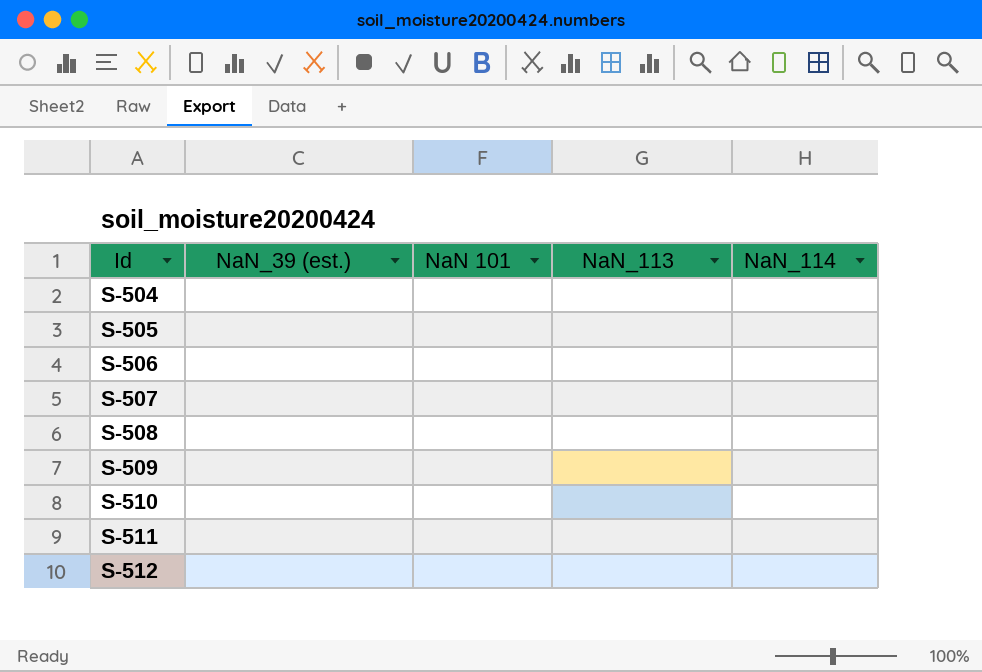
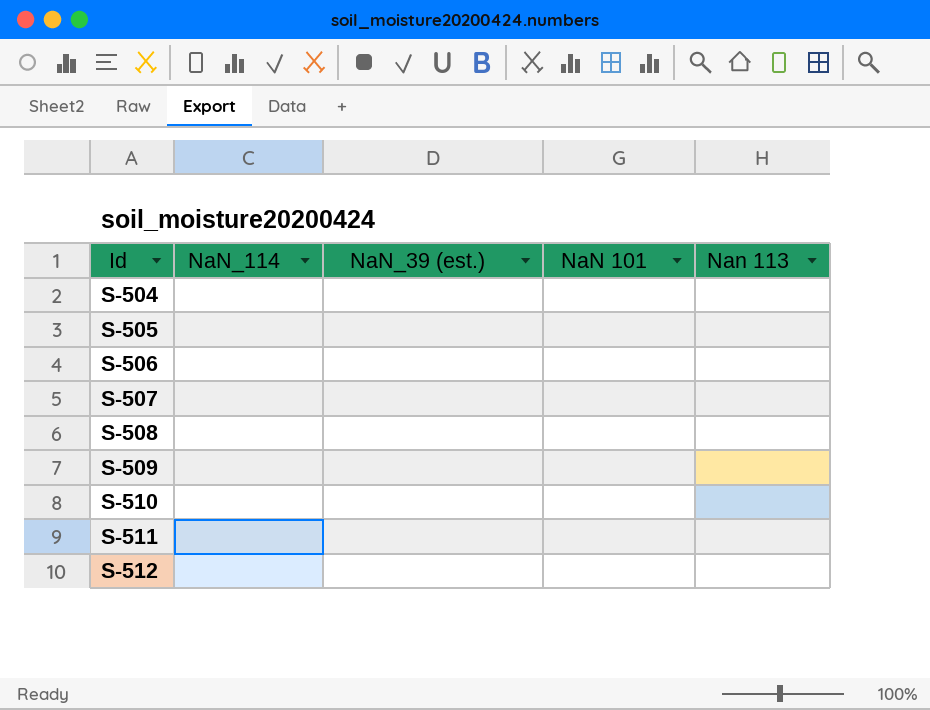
column NaN_114 | position: 5 -> 2
column name: NaN_113 -> Nan 113

